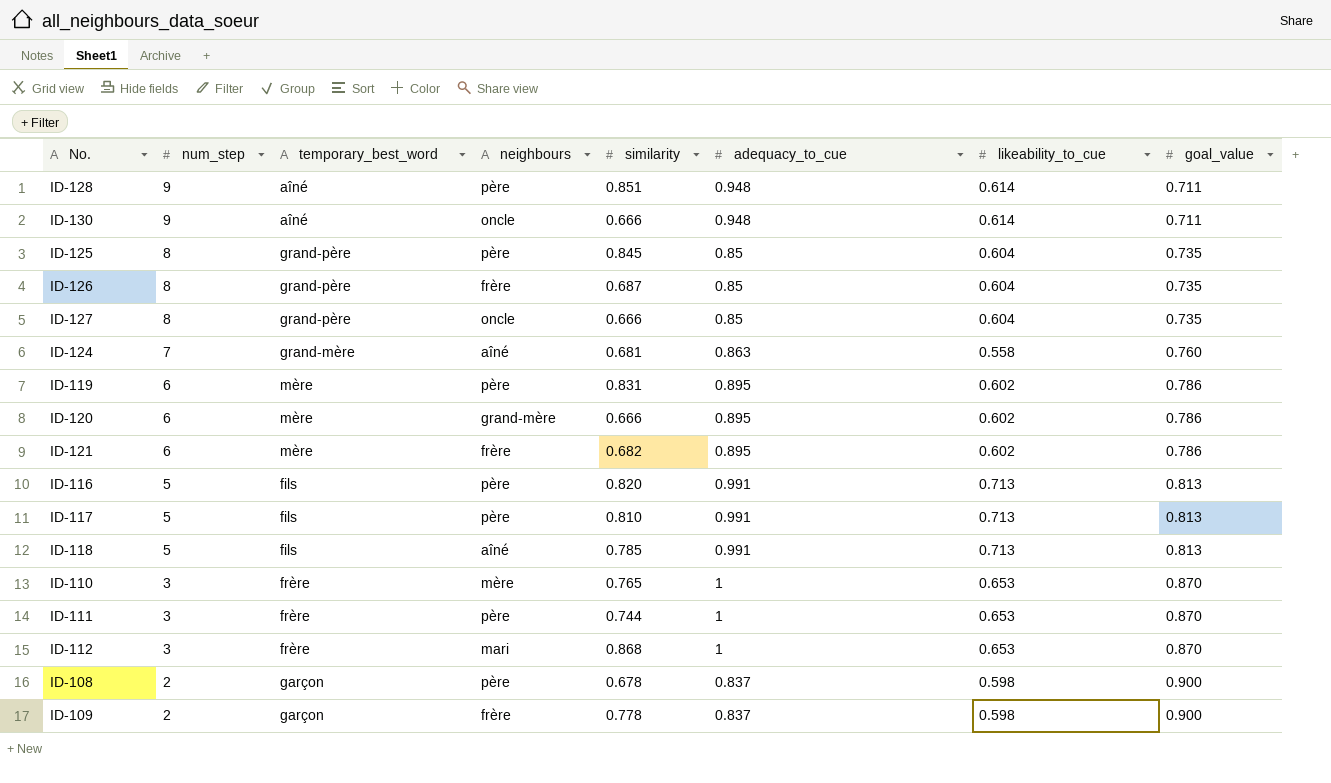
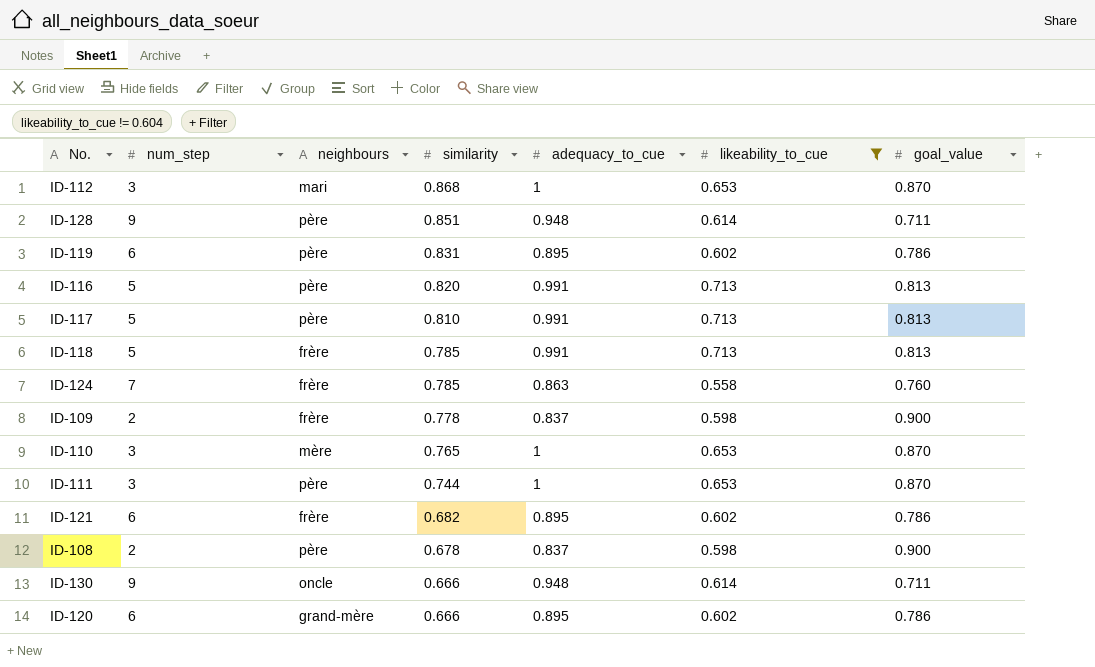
filter: none -> likeability_to_cue != 0.604
row order: num_step descending -> similarity descending
column temporary_best_word | position: 3 -> none
ID-118 | neighbours: aîné -> frère
ID-124 | neighbours: aîné -> frère
ID-124 | similarity: 0.681 -> 0.785

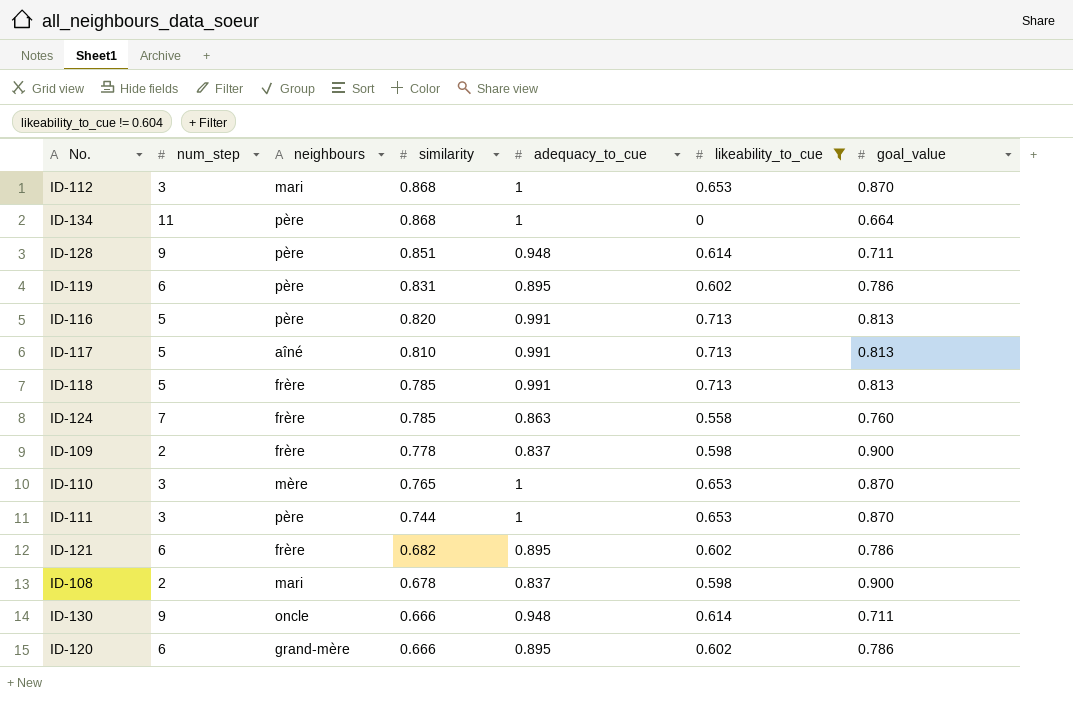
row ID-134: none -> 11 | père | 0.868 | 1 | 0 | 0.664
ID-117 | neighbours: père -> aîné
ID-108 | neighbours: père -> mari

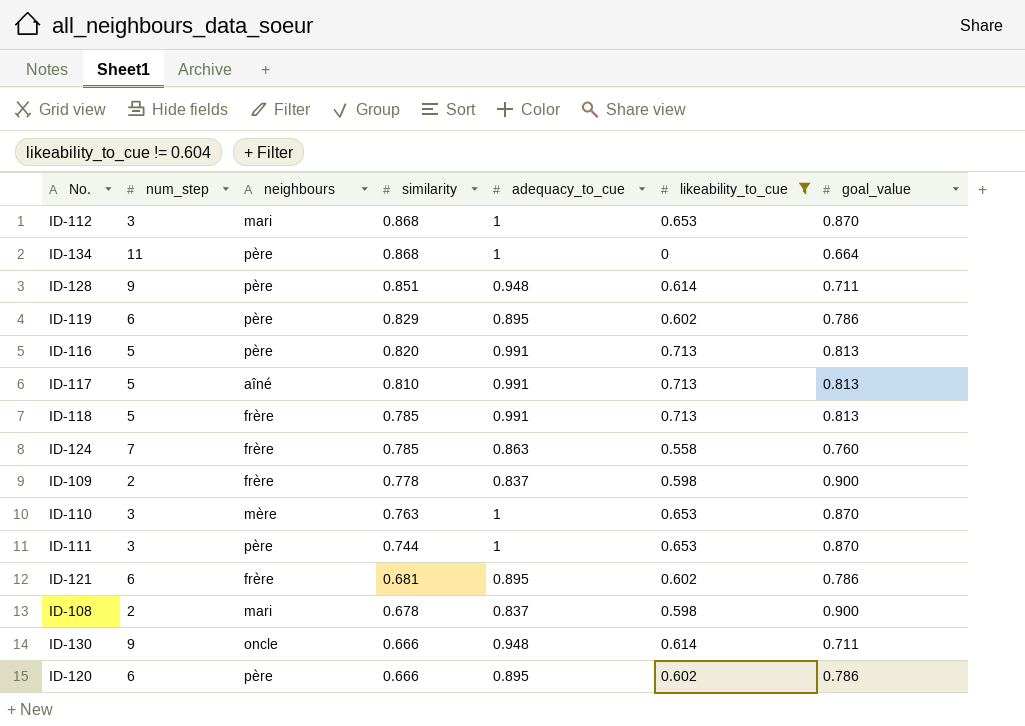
ID-119 | similarity: 0.831 -> 0.829
ID-110 | similarity: 0.765 -> 0.763
ID-121 | similarity: 0.682 -> 0.681
ID-120 | neighbours: grand-mère -> père

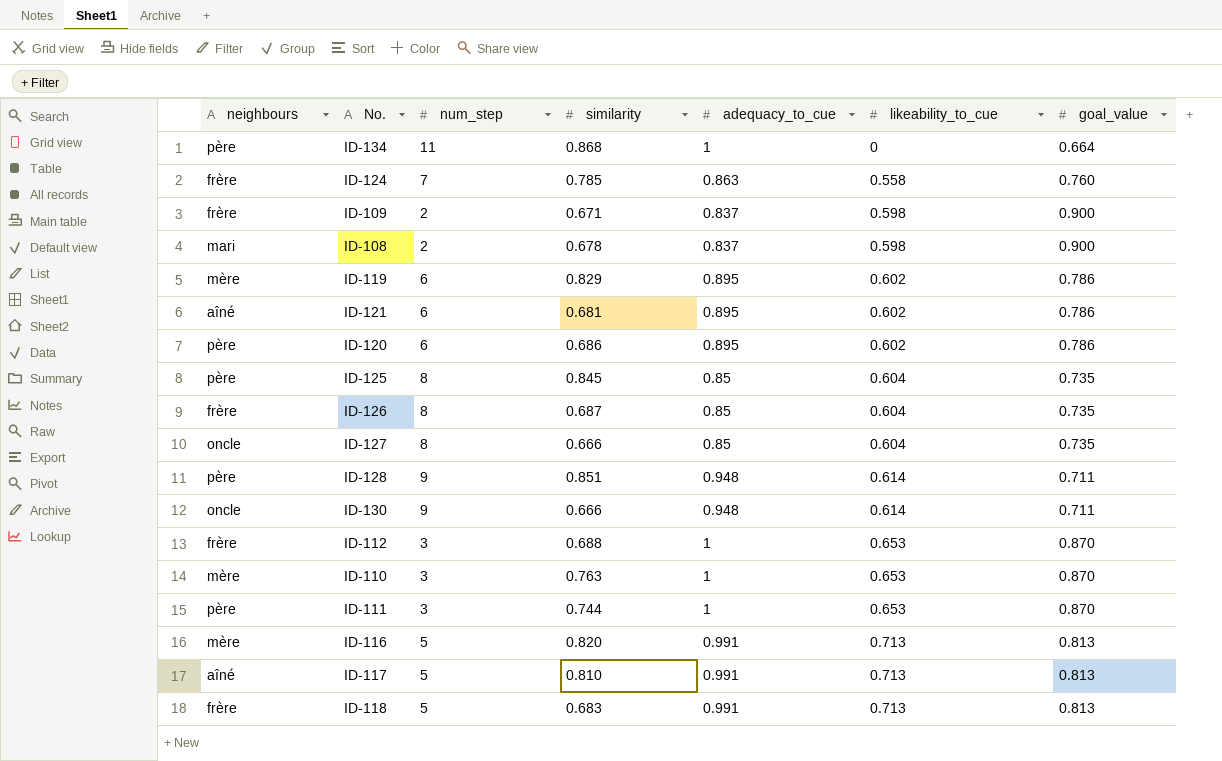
filter: likeability_to_cue != 0.604 -> none
row order: similarity descending -> likeability_to_cue ascending
column neighbours | position: 3 -> 1
ID-109 | similarity: 0.778 -> 0.671
ID-119 | neighbours: père -> mère
ID-121 | neighbours: frère -> aîné
ID-120 | similarity: 0.666 -> 0.686
ID-112 | neighbours: mari -> frère
ID-112 | similarity: 0.868 -> 0.688
ID-116 | neighbours: père -> mère
ID-118 | similarity: 0.785 -> 0.683

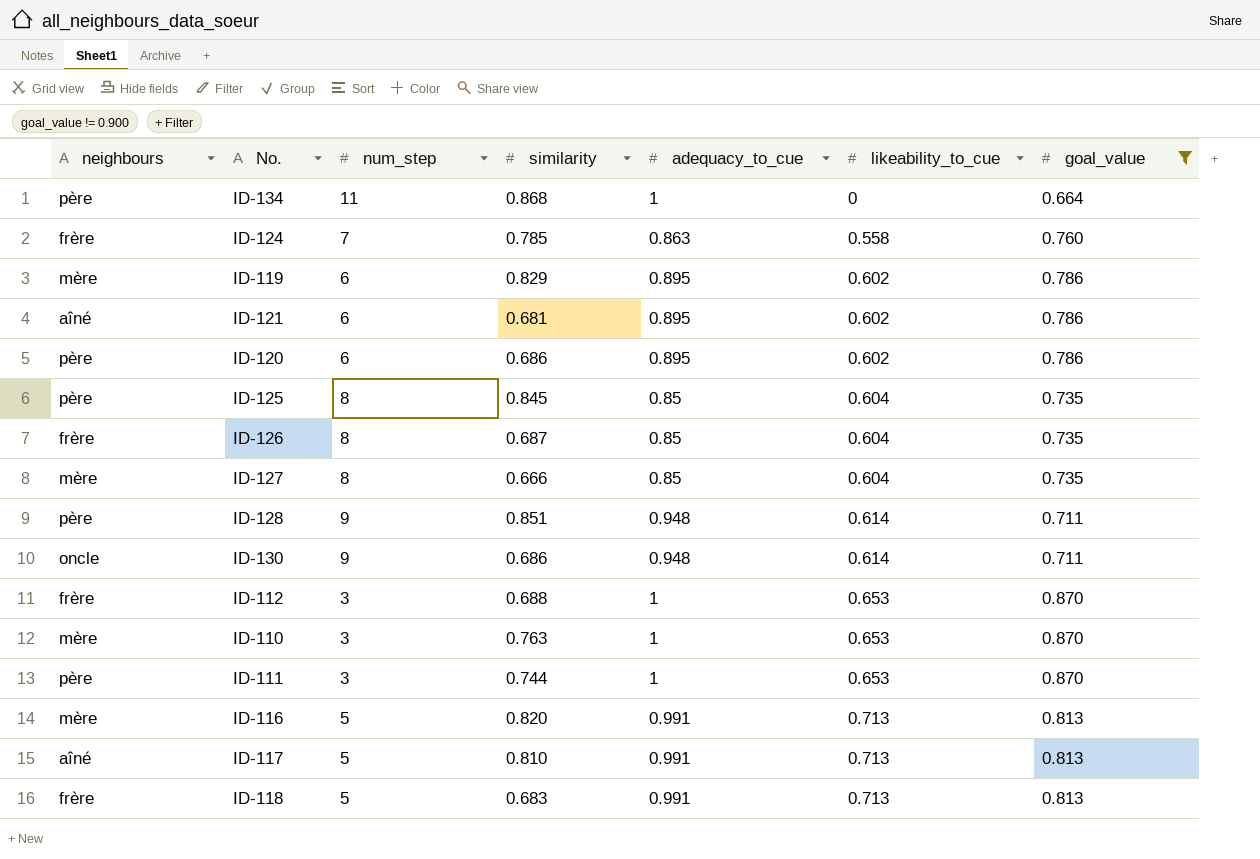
filter: none -> goal_value != 0.900
ID-127 | neighbours: oncle -> mère
ID-130 | similarity: 0.666 -> 0.686

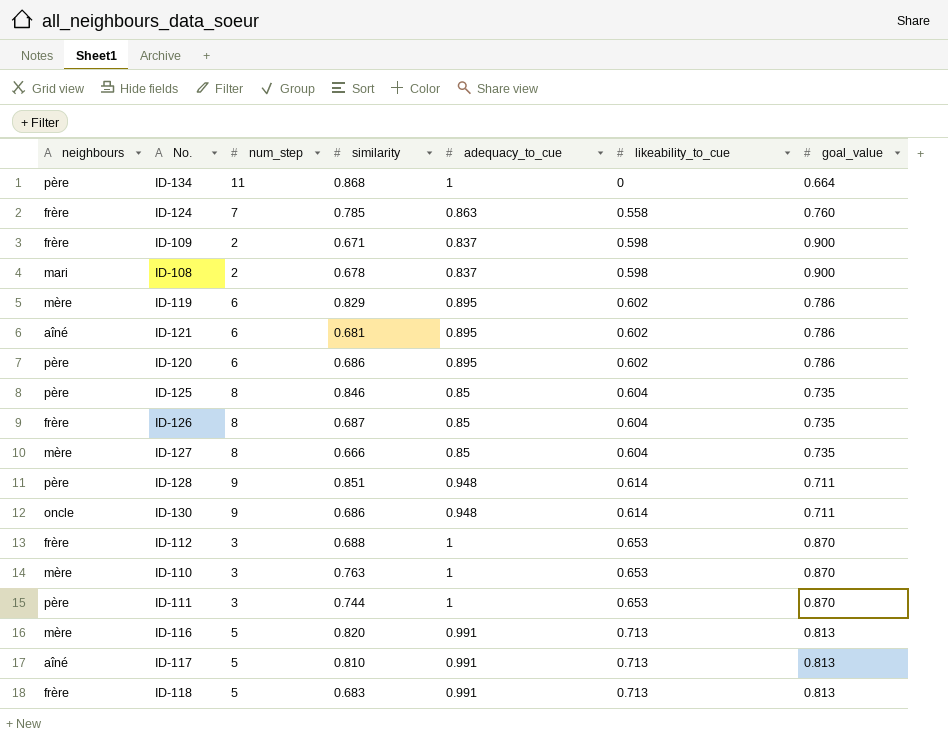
filter: goal_value != 0.900 -> none
ID-125 | similarity: 0.845 -> 0.846

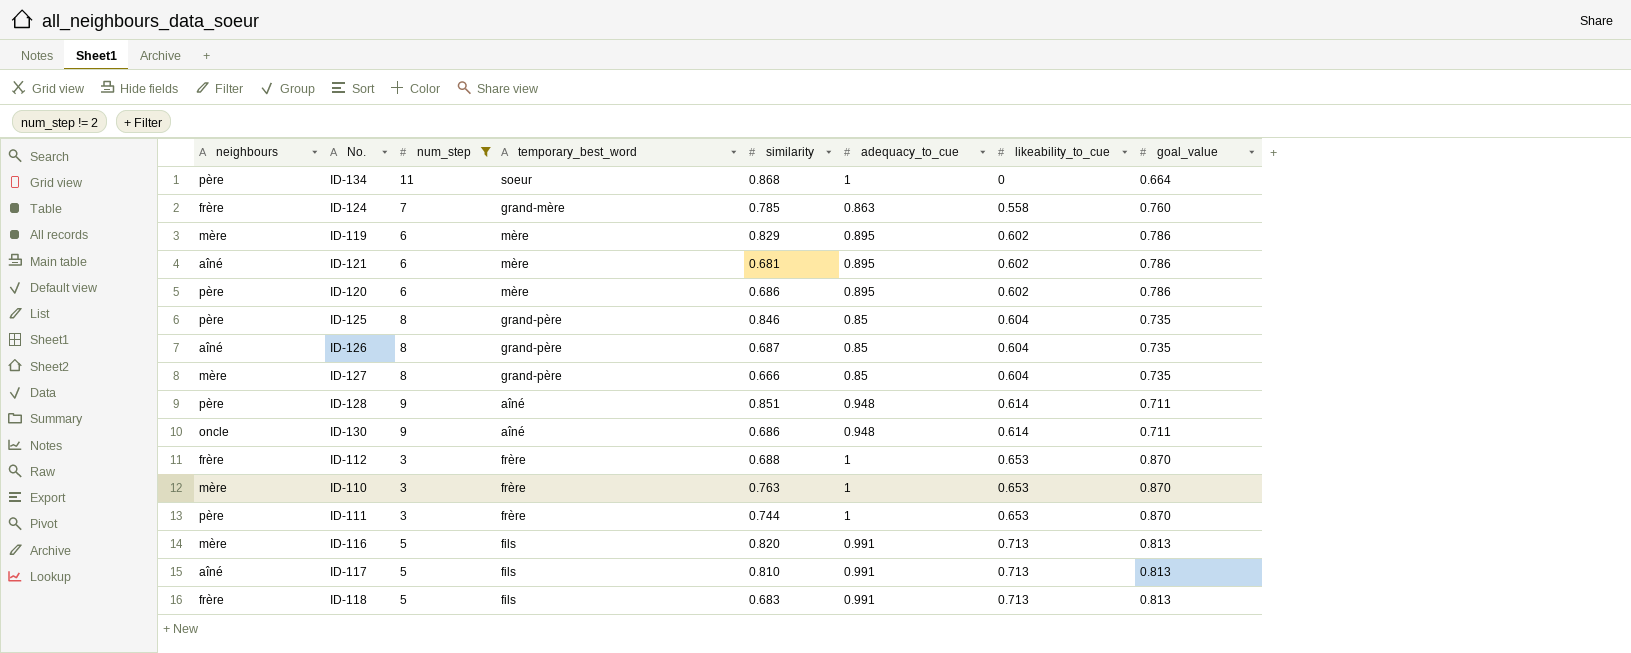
filter: none -> num_step != 2
column temporary_best_word | position: none -> 4
ID-126 | neighbours: frère -> aîné

